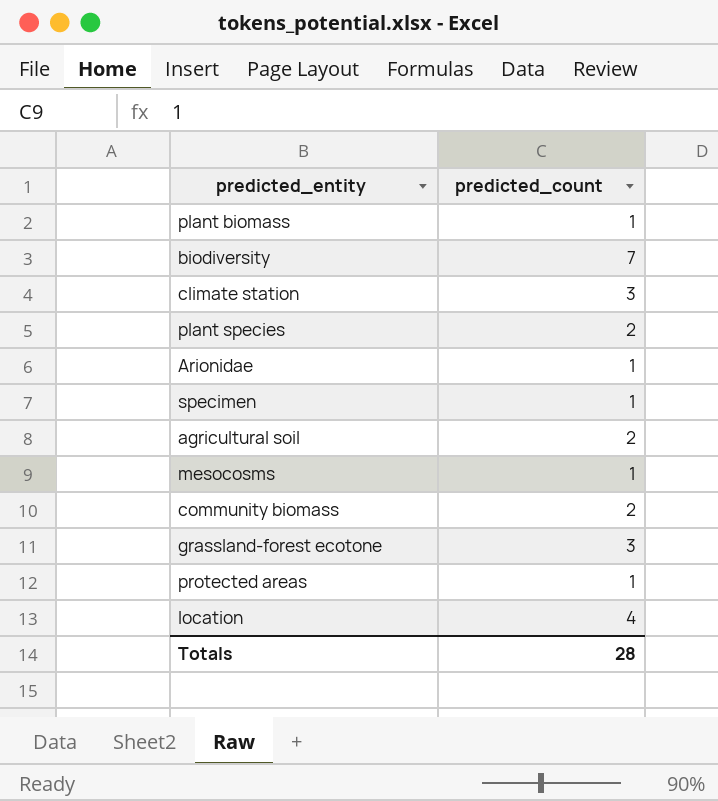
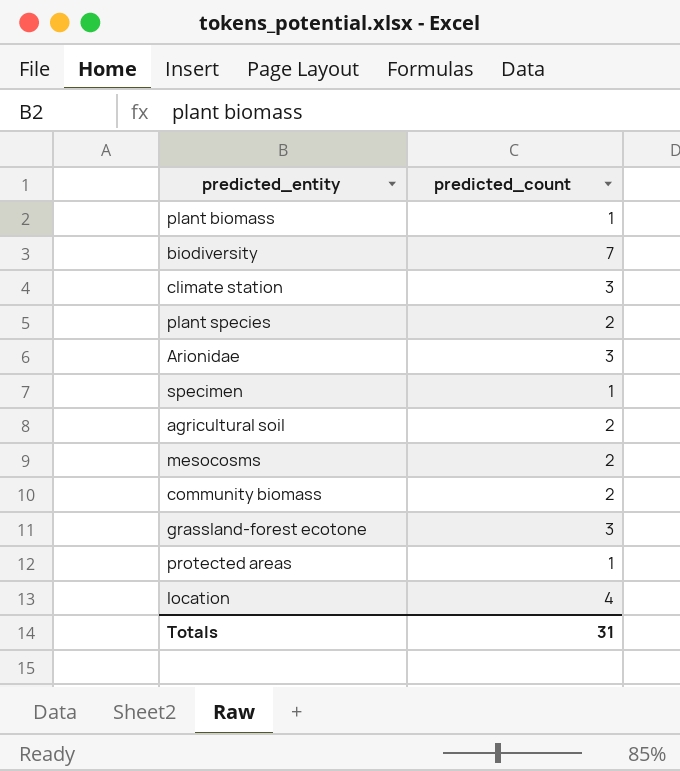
Arionidae | predicted_count: 1 -> 3
mesocosms | predicted_count: 1 -> 2
Totals | predicted_count: 28 -> 31

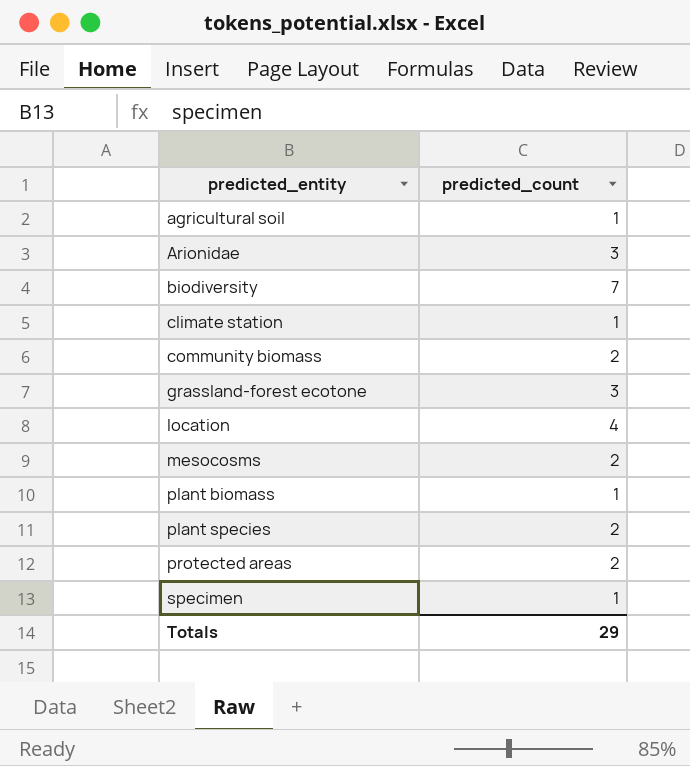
row order: none -> predicted_entity ascending
agricultural soil | predicted_count: 2 -> 1
climate station | predicted_count: 3 -> 1
protected areas | predicted_count: 1 -> 2
Totals | predicted_count: 31 -> 29

